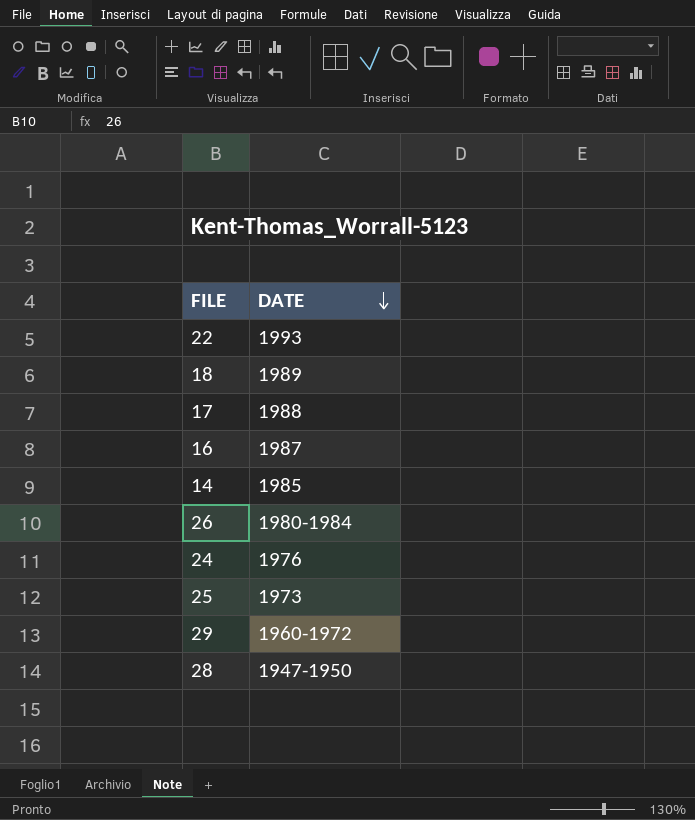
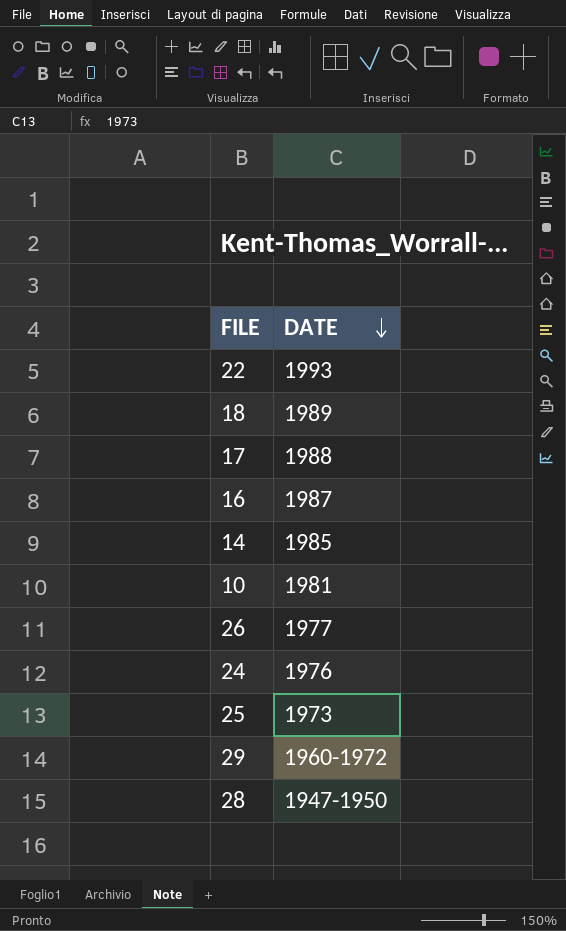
row 10: none -> 1981
26 | DATE: 1980-1984 -> 1977

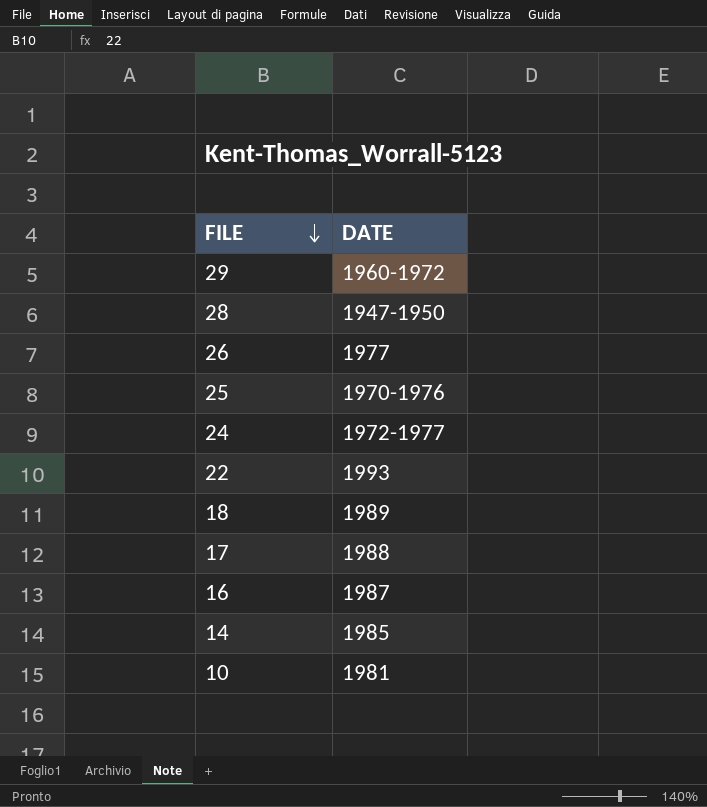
row order: DATE descending -> FILE descending
25 | DATE: 1973 -> 1970-1976
24 | DATE: 1976 -> 1972-1977

